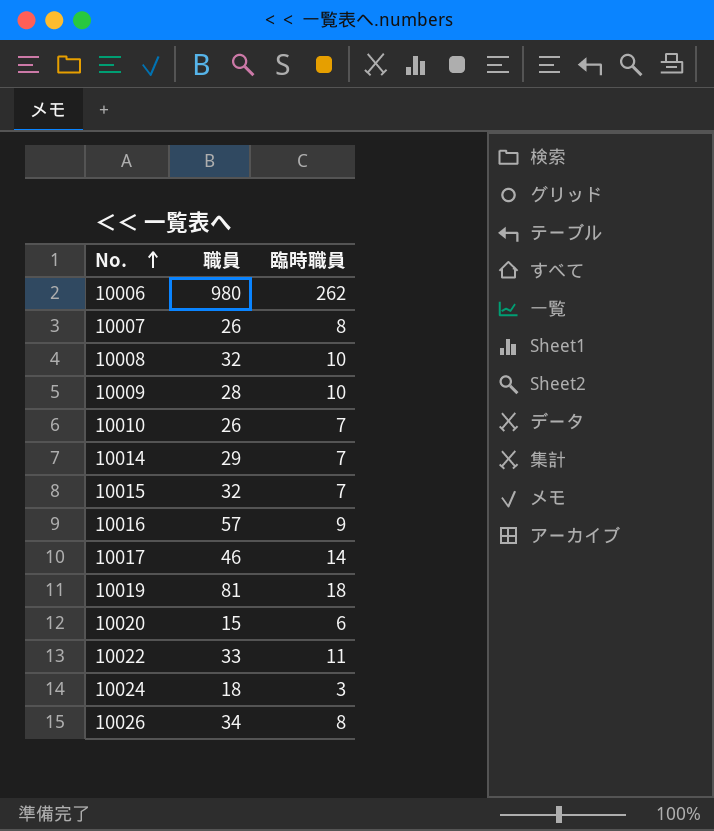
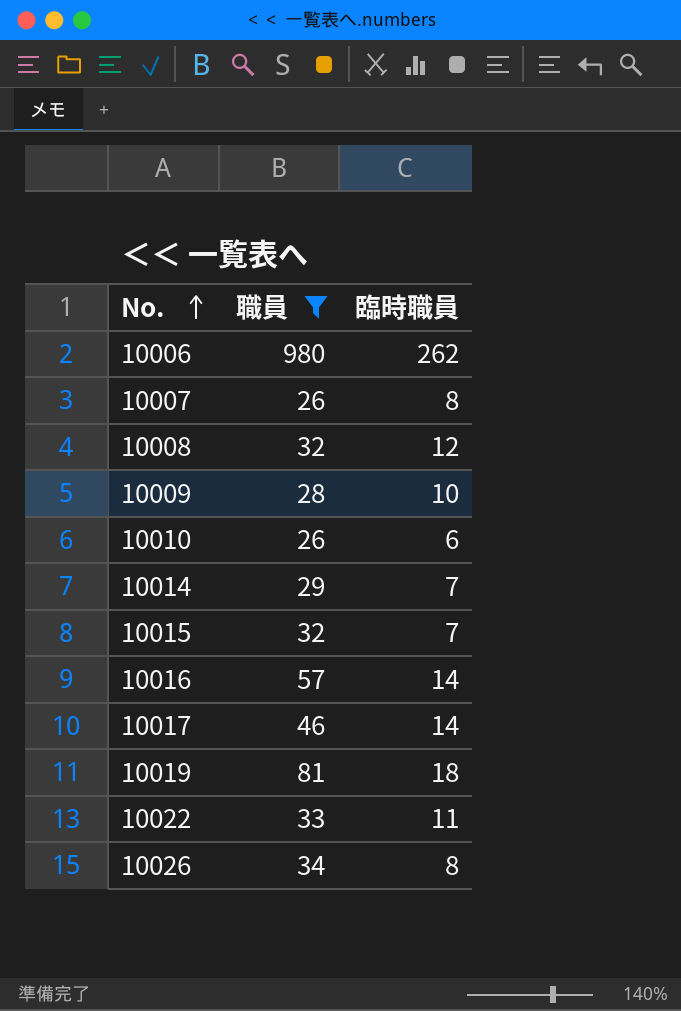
filter: none -> 職員 >= 26
10008 | 臨時職員: 10 -> 12
10010 | 臨時職員: 7 -> 6
10016 | 臨時職員: 9 -> 14

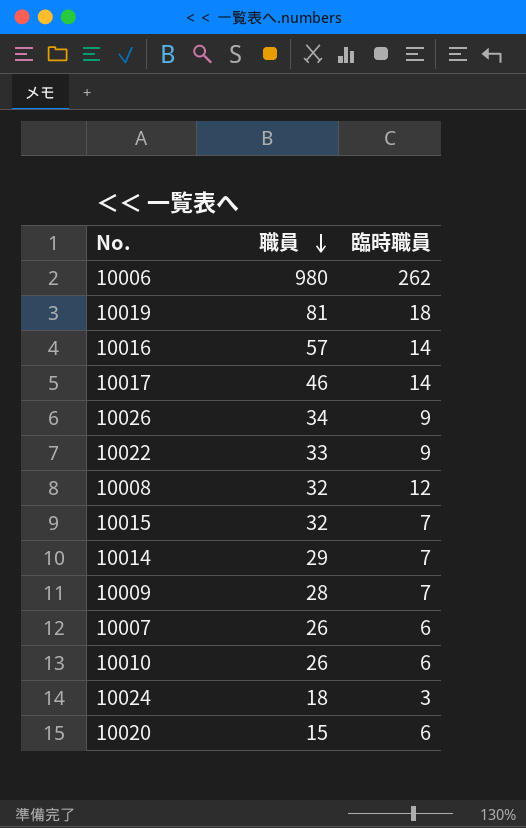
filter: 職員 >= 26 -> none
row order: No. ascending -> 職員 descending
10026 | 臨時職員: 8 -> 9
10022 | 臨時職員: 11 -> 9
10009 | 臨時職員: 10 -> 7
10007 | 臨時職員: 8 -> 6

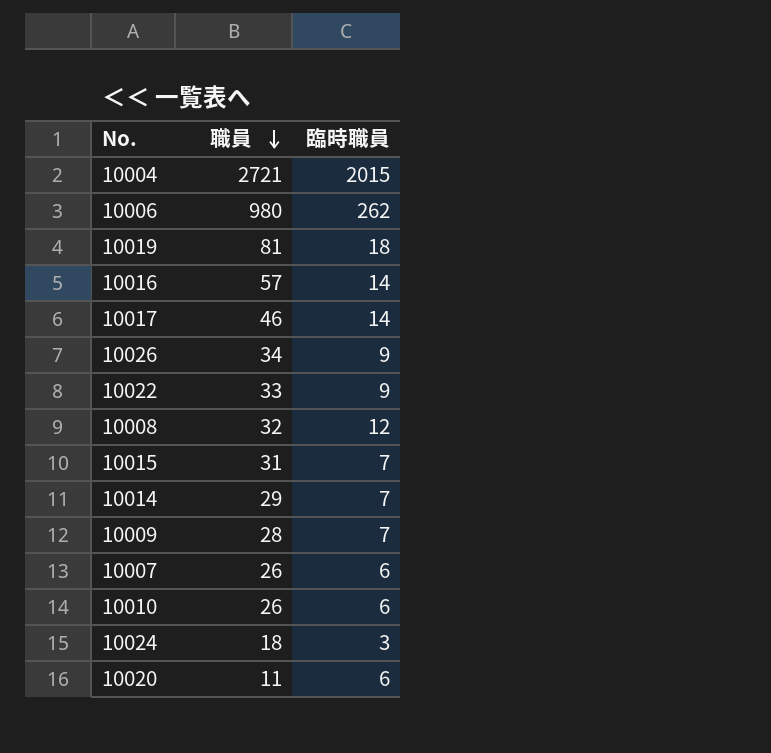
row 10004: none -> 2721 | 2015
10015 | 職員: 32 -> 31
10020 | 職員: 15 -> 11

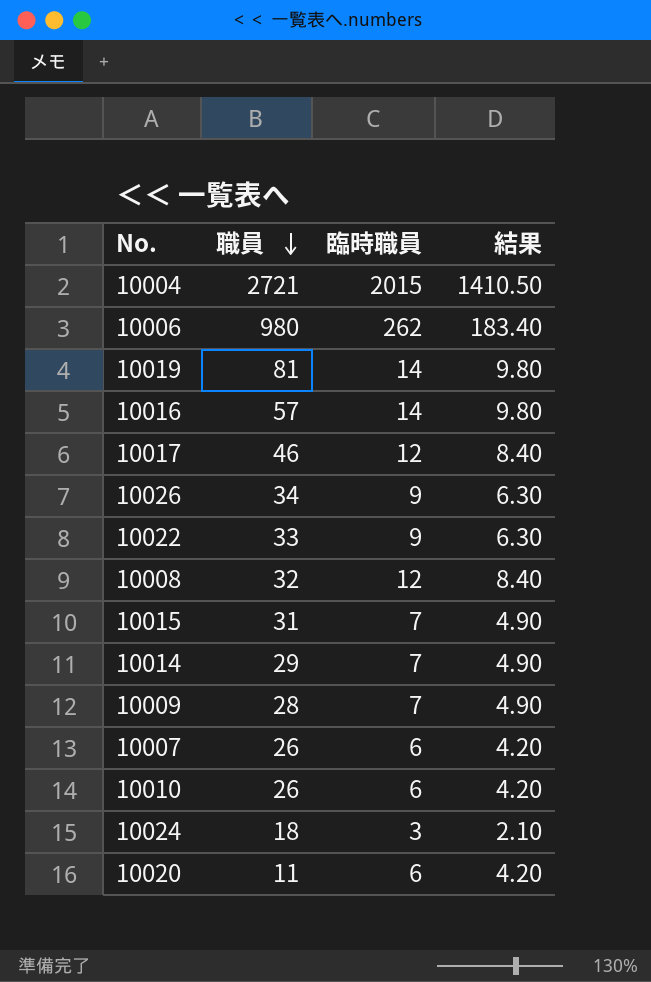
column 結果 | formula: none -> [臨時職員] * 0.7
10019 | 臨時職員: 18 -> 14
10017 | 臨時職員: 14 -> 12

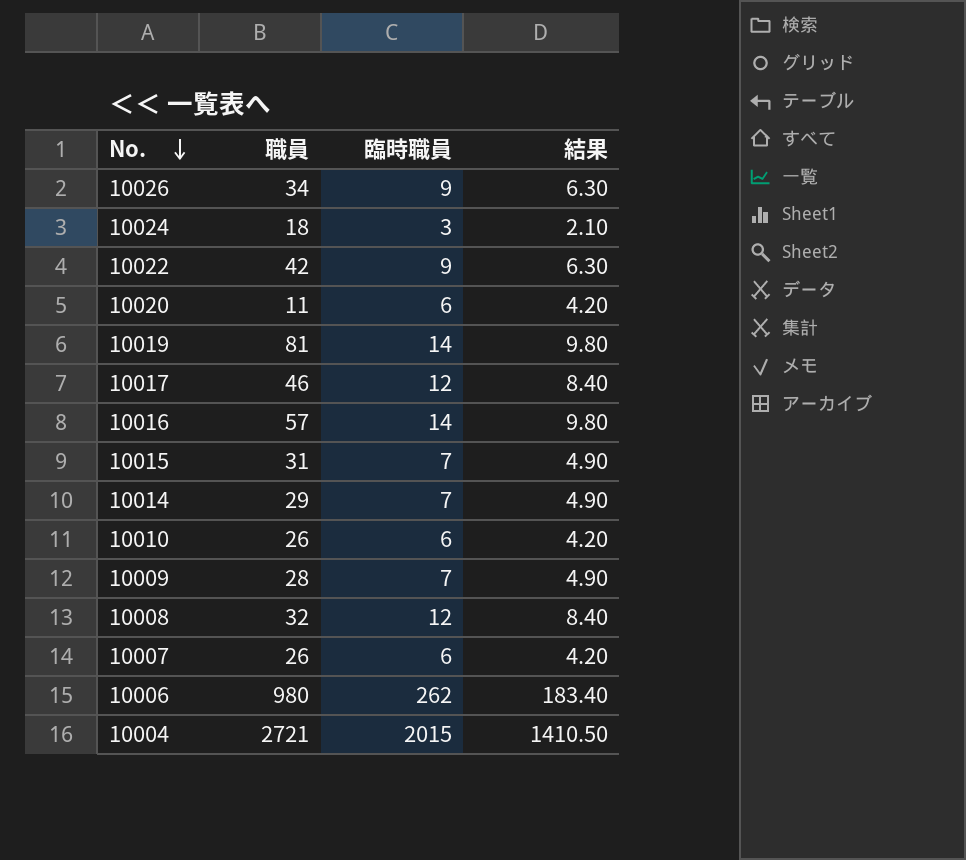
row order: 職員 descending -> No. descending
10022 | 職員: 33 -> 42

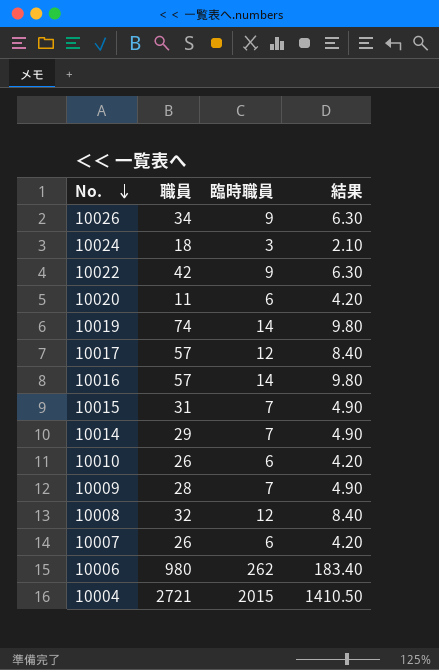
10019 | 職員: 81 -> 74
10017 | 職員: 46 -> 57

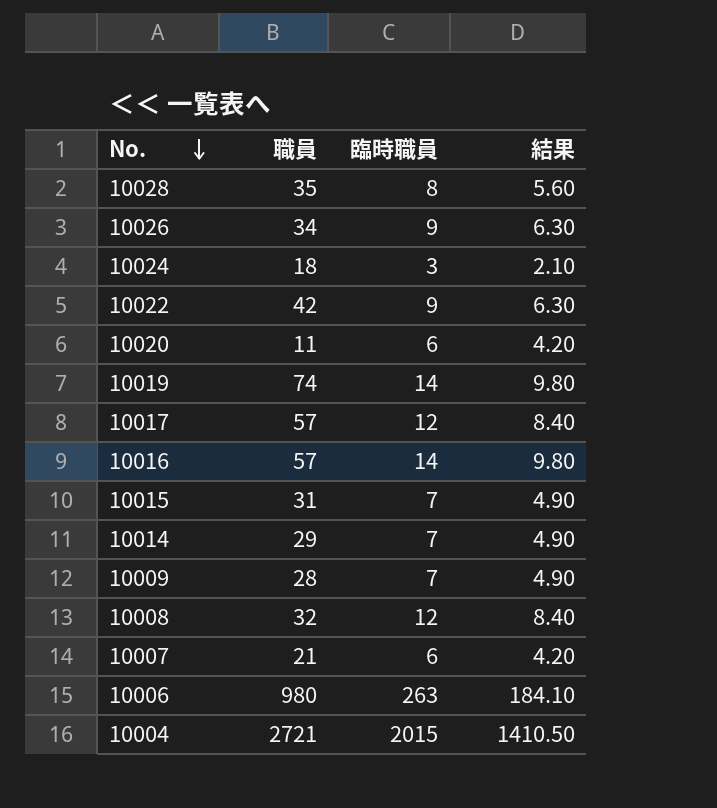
row 10010: 26 | 6 | 4.20 -> none
row 10028: none -> 35 | 8 | 5.60
10007 | 職員: 26 -> 21
10006 | 臨時職員: 262 -> 263
10006 | 結果: 183.40 -> 184.10

